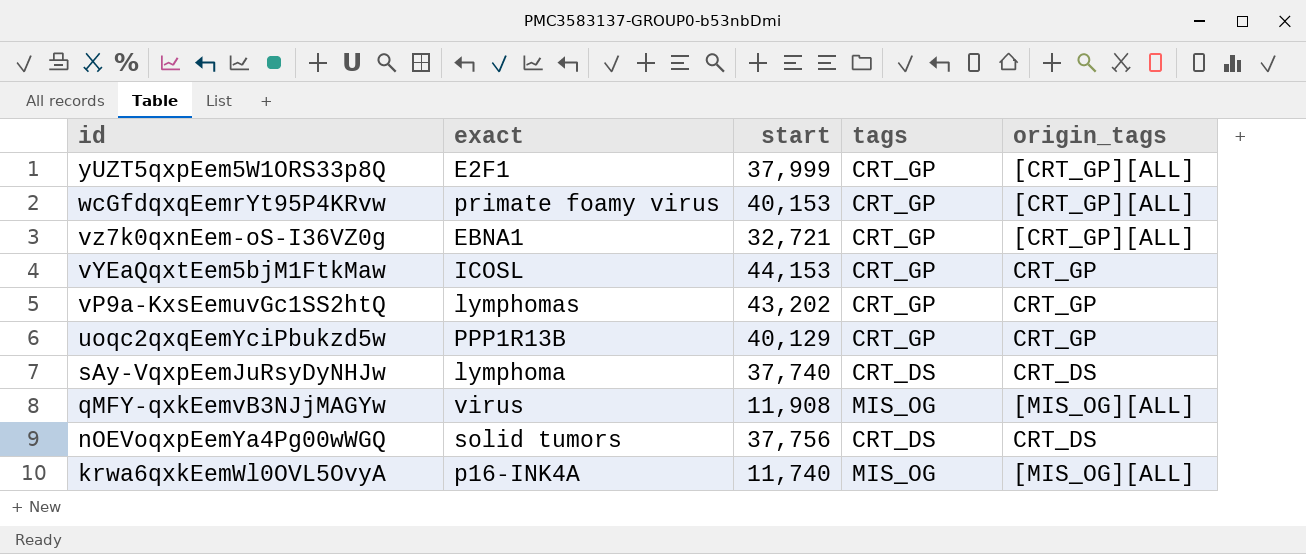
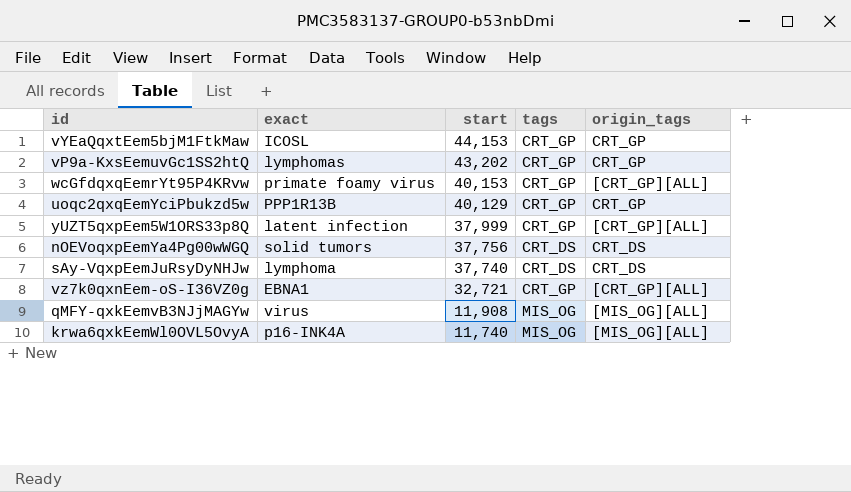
row order: id descending -> start descending
yUZT5qxpEem5W1ORS33p8Q | exact: E2F1 -> latent infection

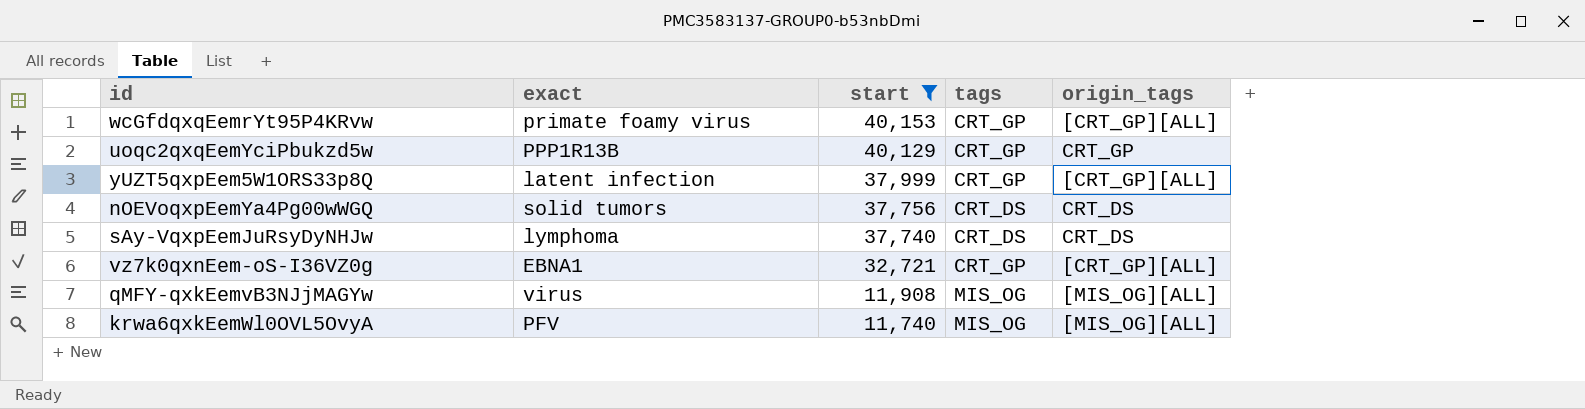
filter: none -> start <= 40,153
krwa6qxkEemWl0OVL5OvyA | exact: p16-INK4A -> PFV

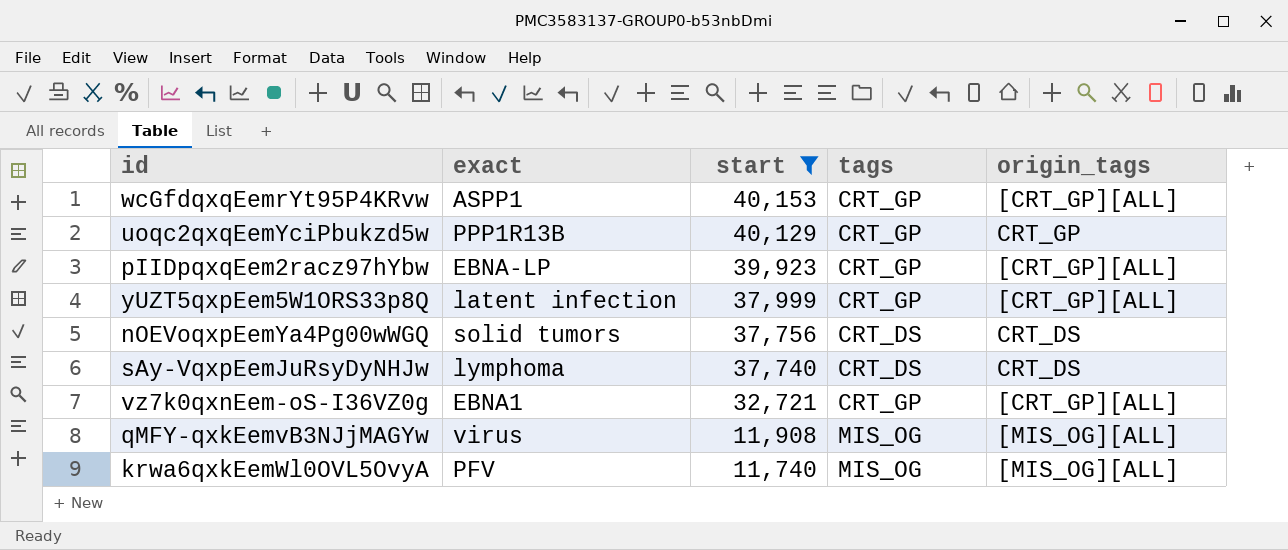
wcGfdqxqEemrYt95P4KRvw | exact: primate foamy virus -> ASPP1
row pIIDpqxqEem2racz97hYbw: none -> EBNA-LP | 39,923 | CRT_GP | [CRT_GP][ALL]

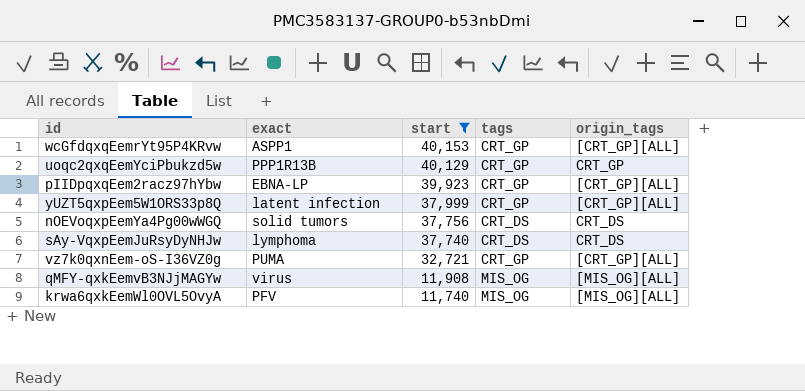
vz7k0qxnEem-oS-I36VZ0g | exact: EBNA1 -> PUMA

